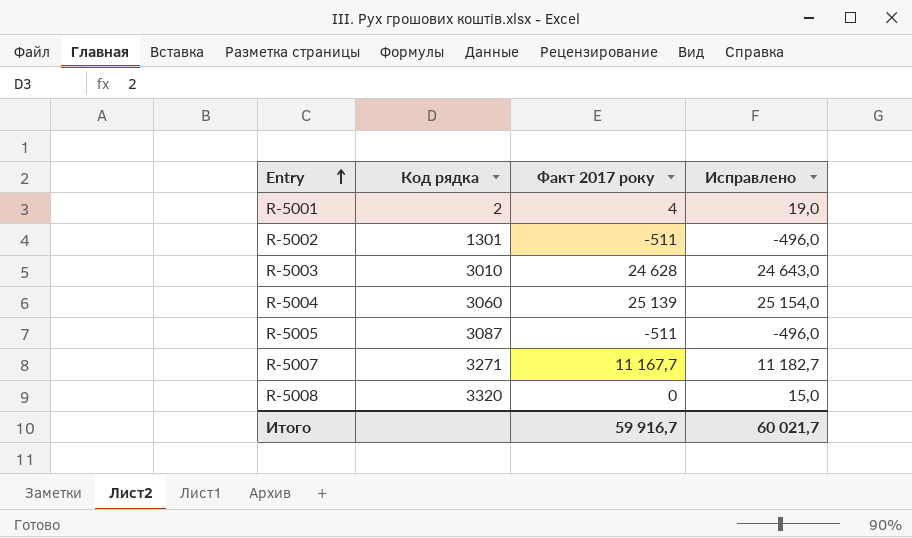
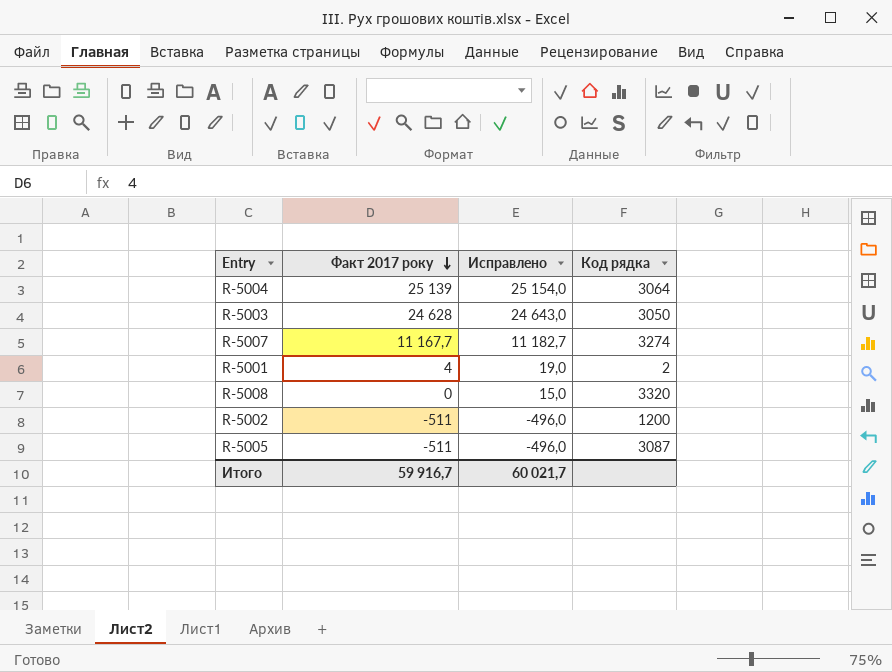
row order: Entry ascending -> Факт 2017 року descending
column Код рядка | position: 2 -> 4
R-5004 | Код рядка: 3060 -> 3064
R-5003 | Код рядка: 3010 -> 3050
R-5007 | Код рядка: 3271 -> 3274
R-5002 | Код рядка: 1301 -> 1200

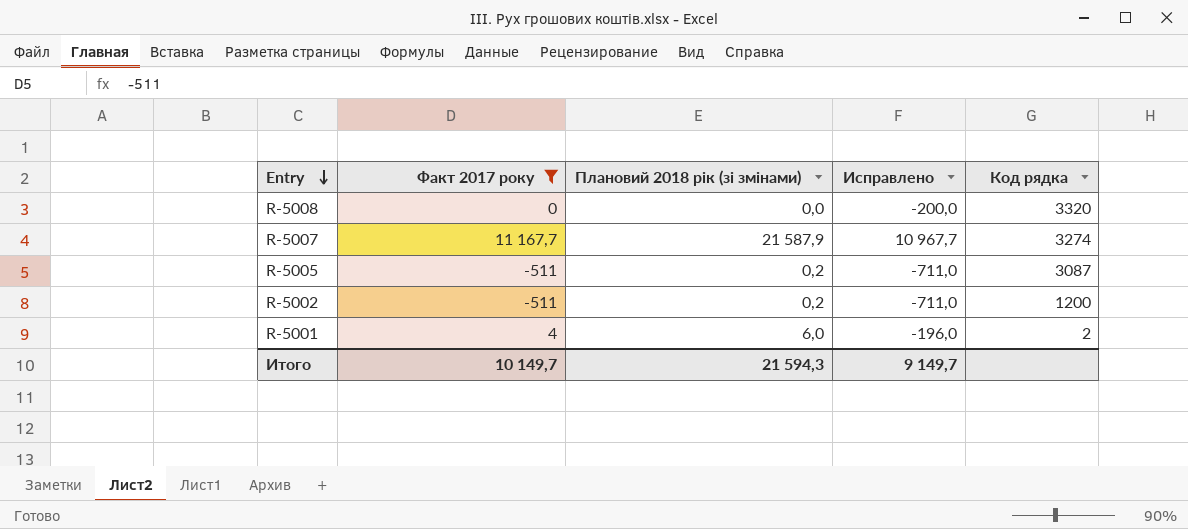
filter: none -> Факт 2017 року <= 11 167,7
row order: Факт 2017 року descending -> Entry descending
column Плановий 2018 рік (зі змінами) | position: none -> 3
column Исправлено | formula: [Факт 2017 року] + 15 -> [Факт 2017 року] - 200
Итого | Факт 2017 року: 59 916,7 -> 10 149,7
Итого | Исправлено: 60 021,7 -> 9 149,7

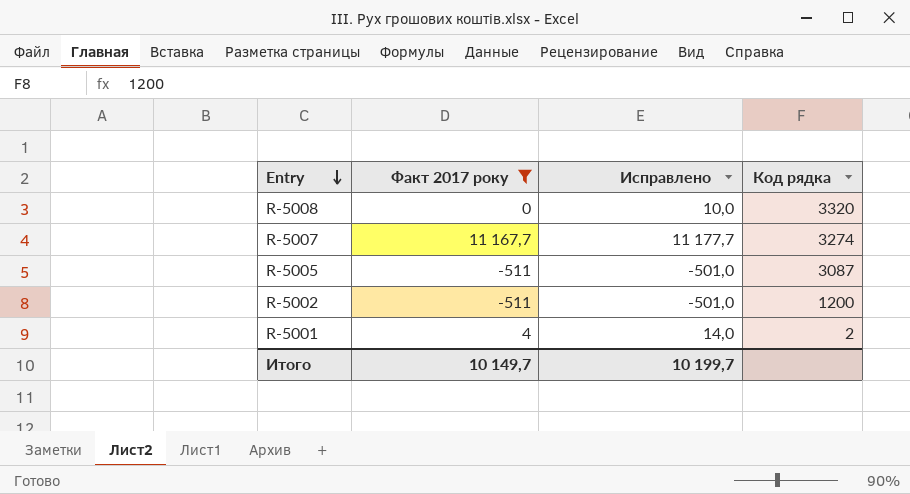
column Плановий 2018 рік (зі змінами) | position: 3 -> none
column Исправлено | formula: [Факт 2017 року] - 200 -> [Факт 2017 року] + 10
Итого | Исправлено: 9 149,7 -> 10 199,7

